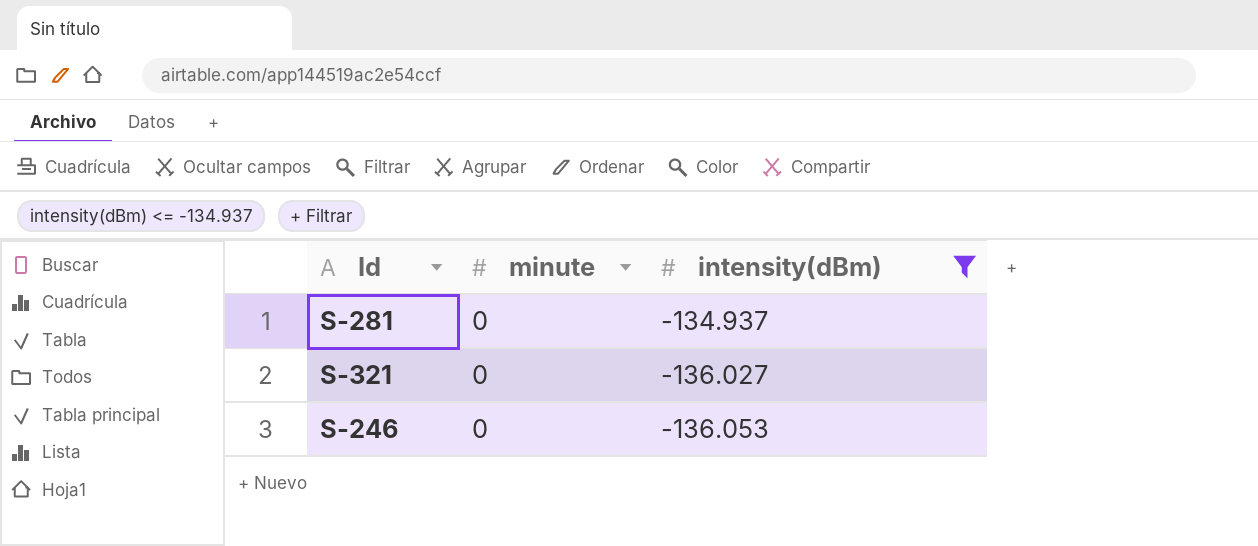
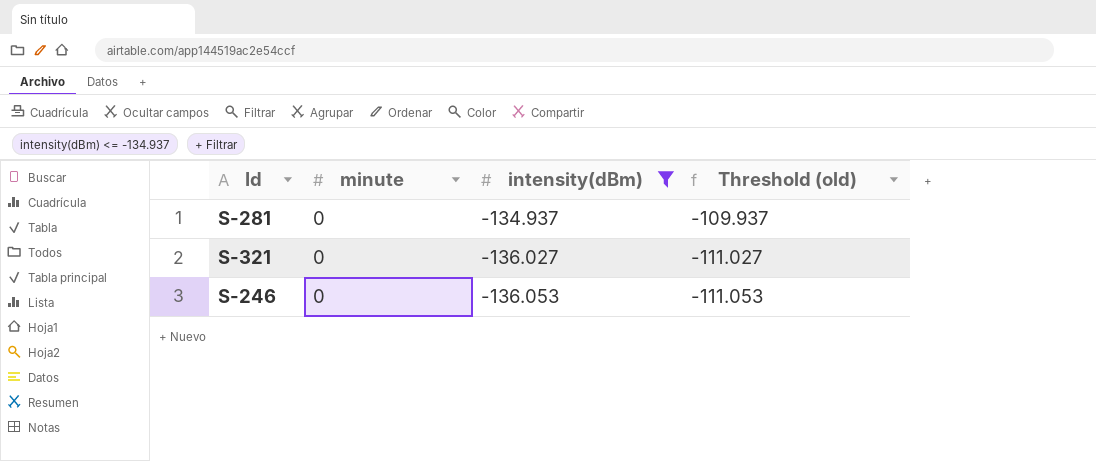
column Threshold (old) | formula: none -> [intensity(dBm)] + 25

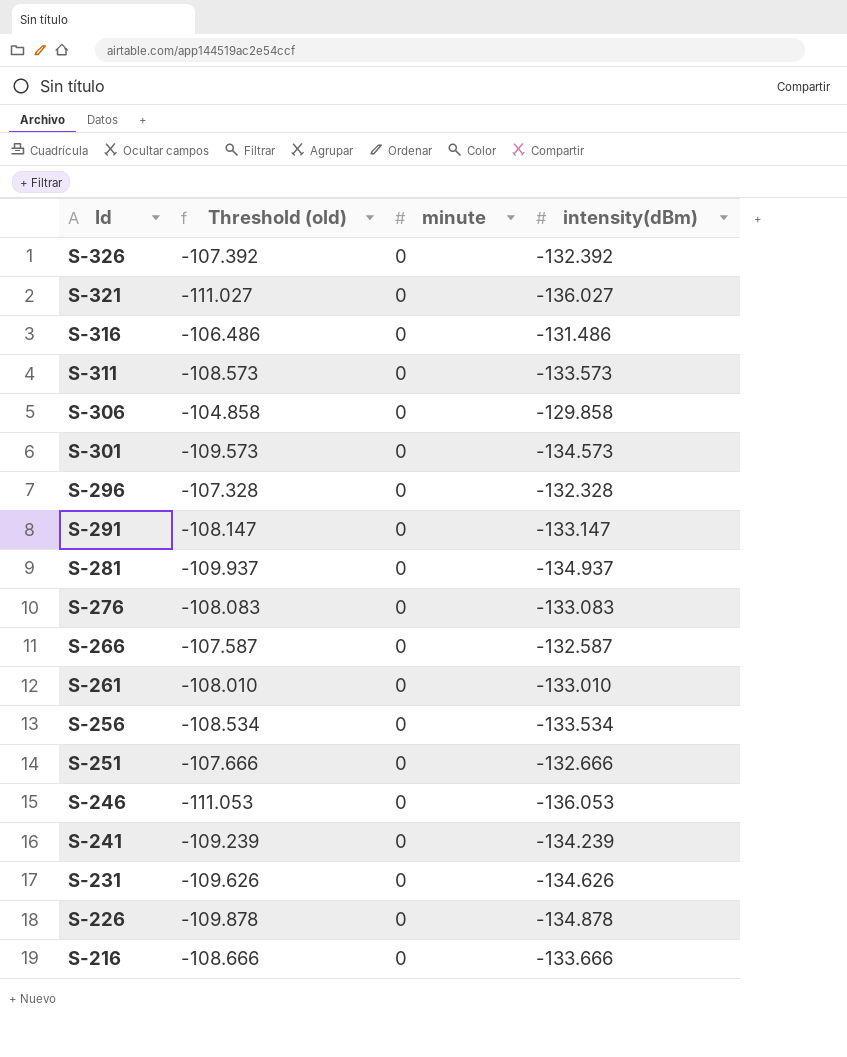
filter: intensity(dBm) <= -134.937 -> none
row order: intensity(dBm) descending -> Id descending
column Threshold (old) | position: 4 -> 2

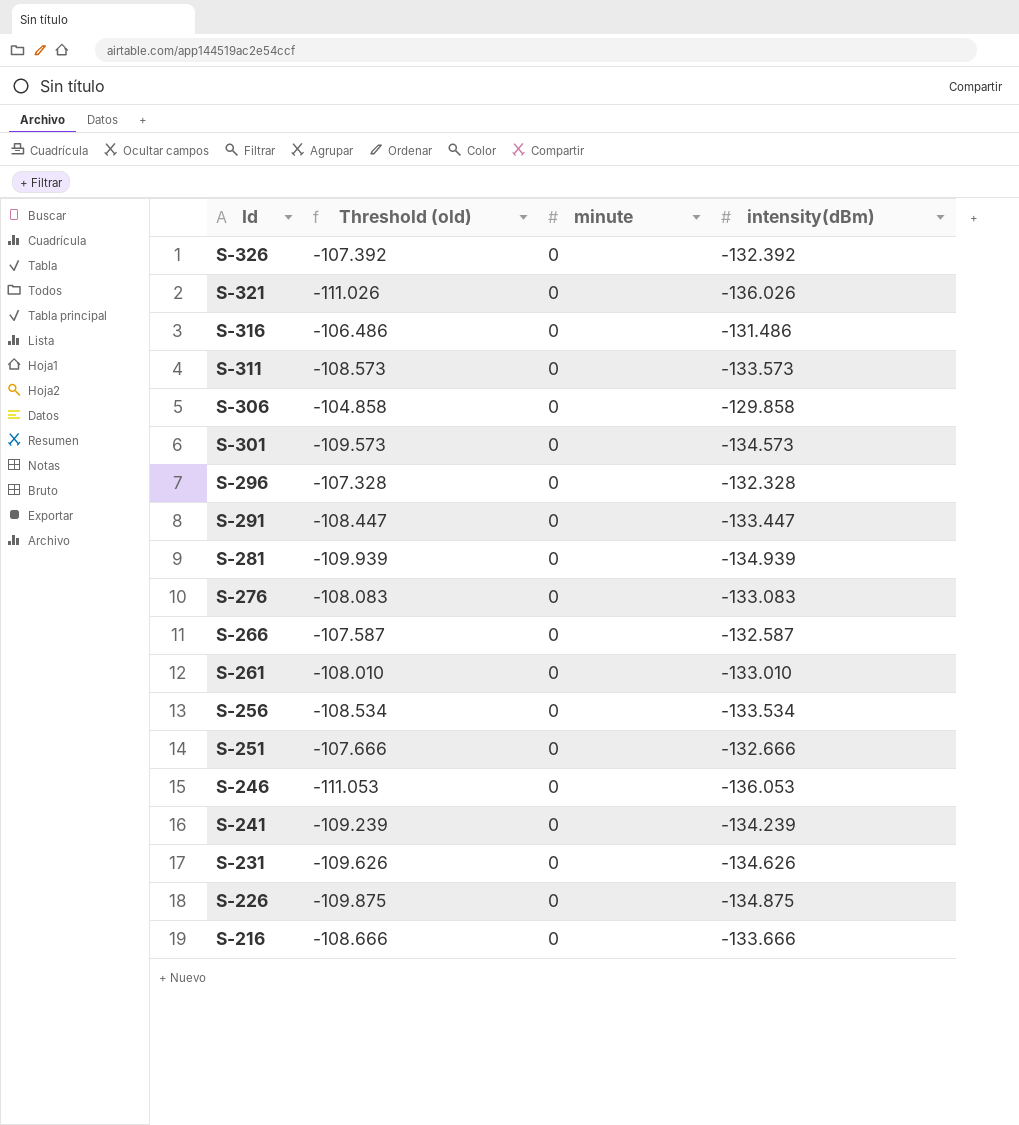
S-321 | Threshold (old): -111.027 -> -111.026
S-321 | intensity(dBm): -136.027 -> -136.026
S-291 | Threshold (old): -108.147 -> -108.447
S-291 | intensity(dBm): -133.147 -> -133.447
S-281 | Threshold (old): -109.937 -> -109.939
S-281 | intensity(dBm): -134.937 -> -134.939
S-226 | Threshold (old): -109.878 -> -109.875
S-226 | intensity(dBm): -134.878 -> -134.875

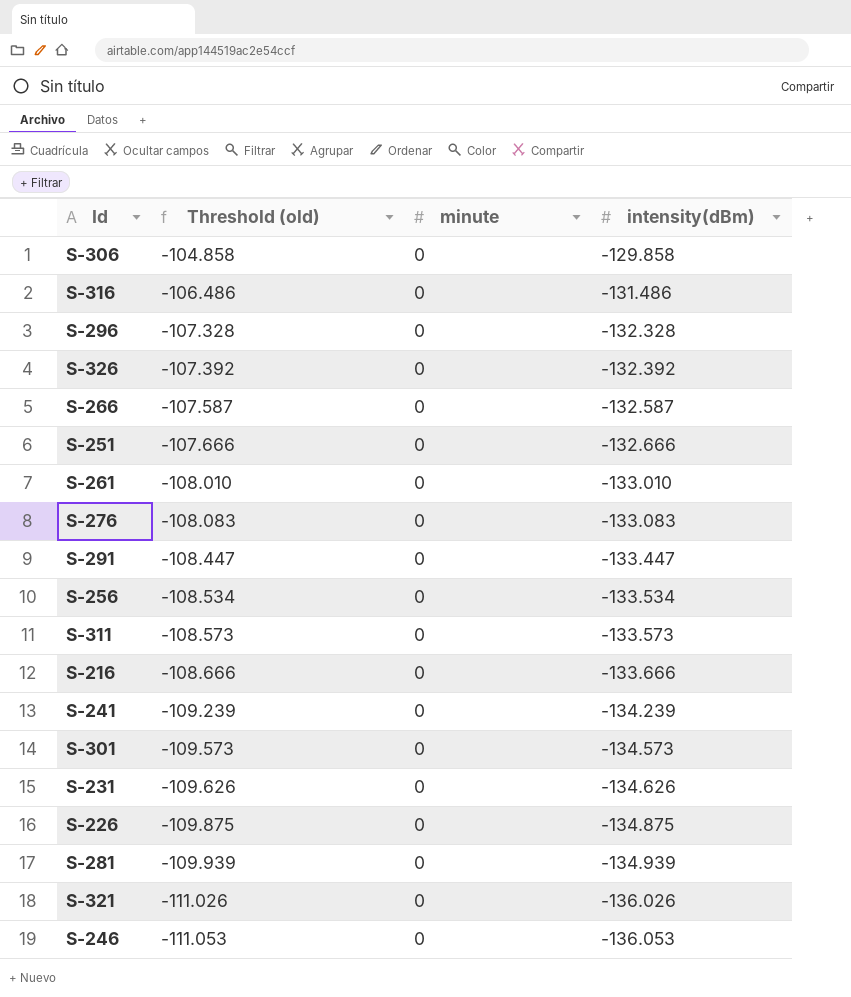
row order: Id descending -> Threshold (old) descending

